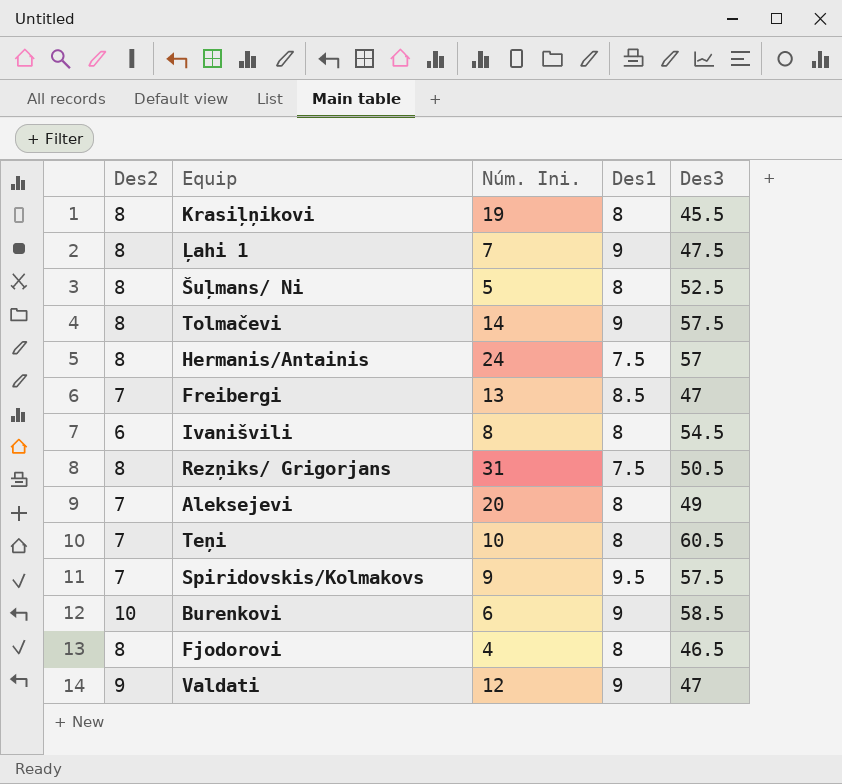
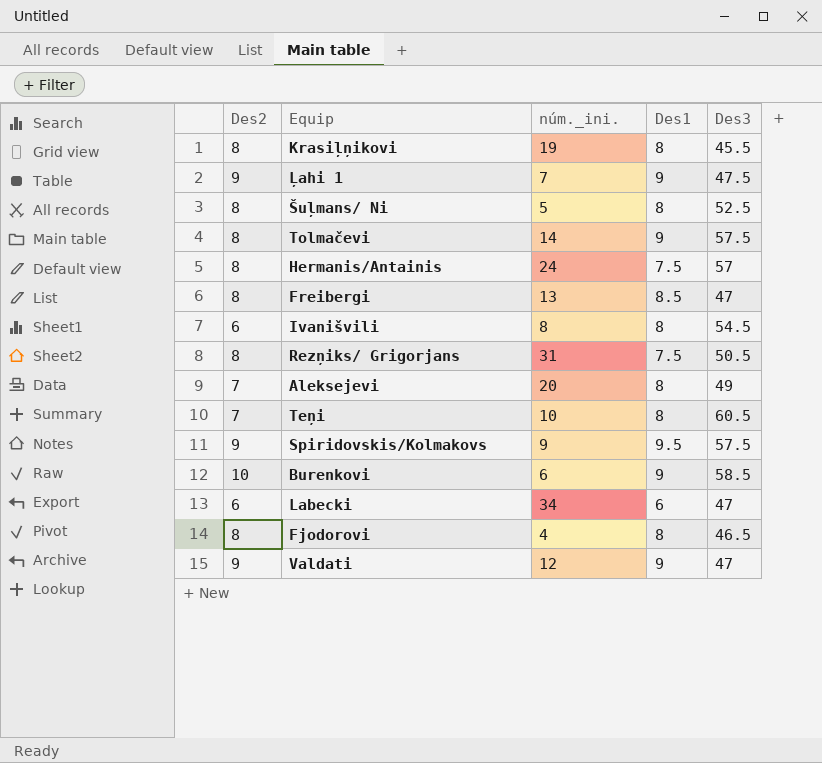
column name: Núm. Ini. -> núm._ini.
Ļahi 1 | Des2: 8 -> 9
Freibergi | Des2: 7 -> 8
Spiridovskis/Kolmakovs | Des2: 7 -> 9
row Labecki: none -> 6 | 34 | 6 | 47

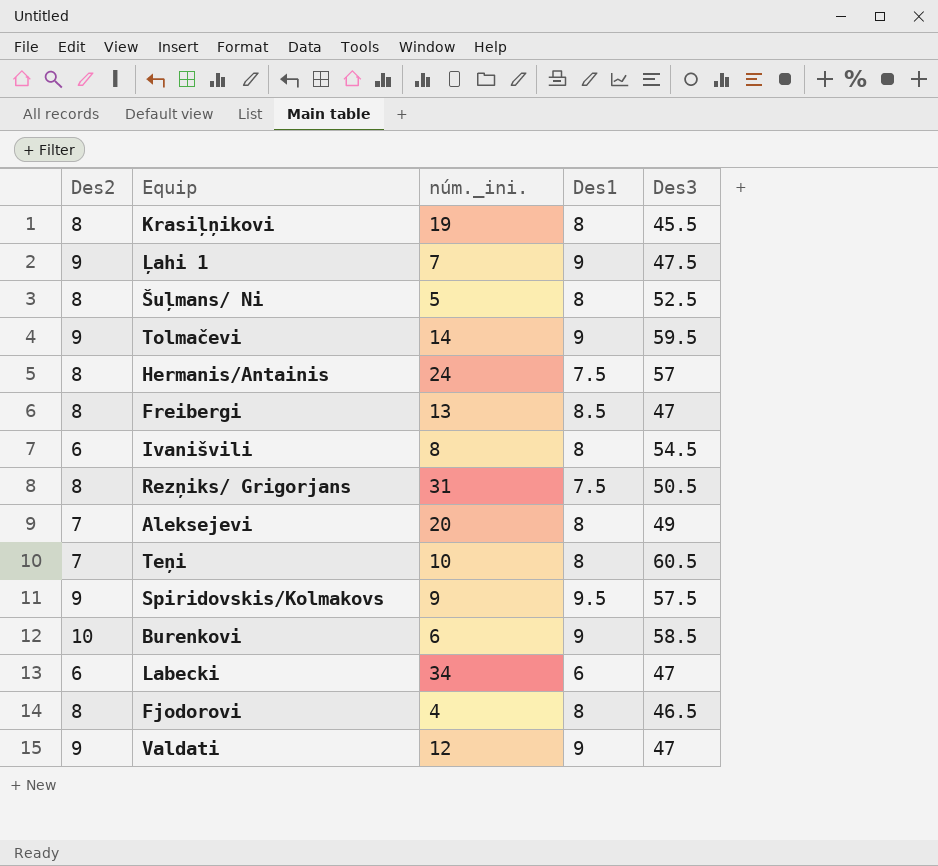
Tolmačevi | Des2: 8 -> 9
Tolmačevi | Des3: 57.5 -> 59.5

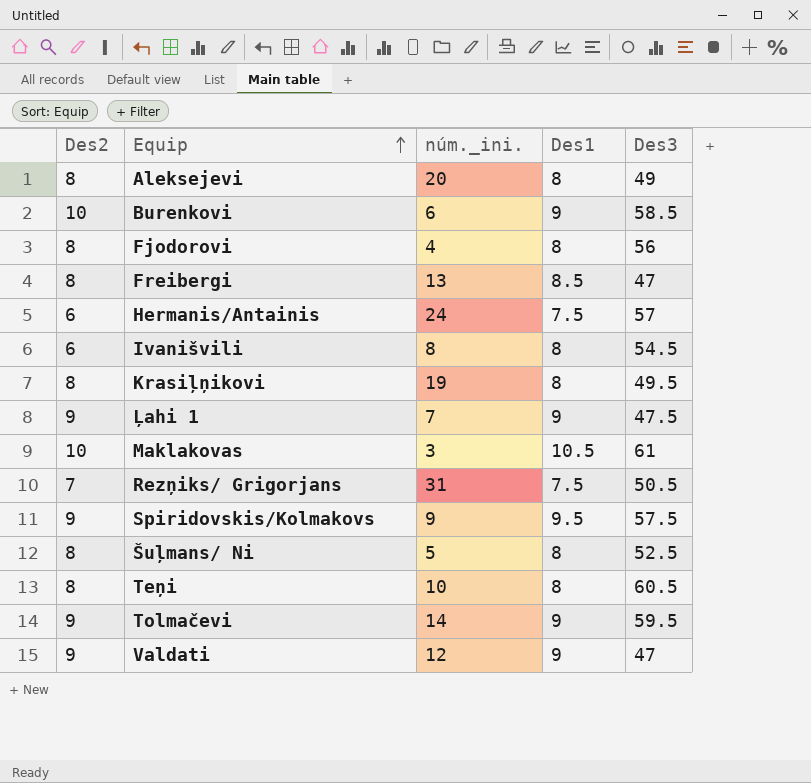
row order: none -> Equip ascending
row Labecki: 6 | 34 | 6 | 47 -> none
Aleksejevi | Des2: 7 -> 8
Fjodorovi | Des3: 46.5 -> 56
Hermanis/Antainis | Des2: 8 -> 6
Krasiļņikovi | Des3: 45.5 -> 49.5
row Maklakovas: none -> 10 | 3 | 10.5 | 61
Rezņiks/ Grigorjans | Des2: 8 -> 7
Teņi | Des2: 7 -> 8

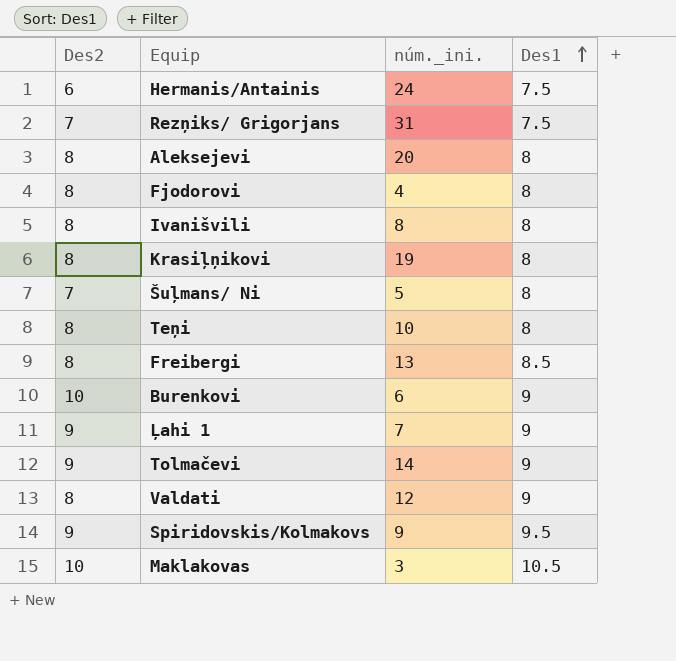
row order: Equip ascending -> Des1 ascending
column Des3 | position: 5 -> none
Ivanišvili | Des2: 6 -> 8
Šuļmans/ Ni | Des2: 8 -> 7
Valdati | Des2: 9 -> 8

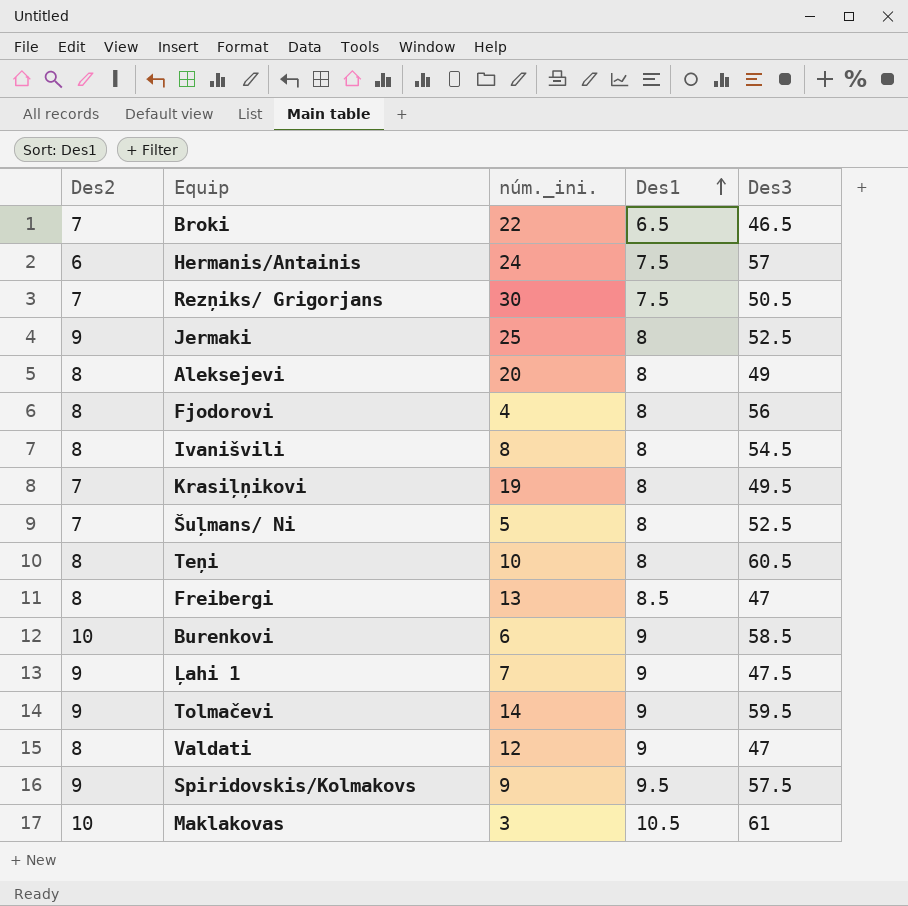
column Des3 | position: none -> 5
row Broki: none -> 7 | 22 | 6.5 | 46.5
Rezņiks/ Grigorjans | núm._ini.: 31 -> 30
row Jermaki: none -> 9 | 25 | 8 | 52.5
Krasiļņikovi | Des2: 8 -> 7

